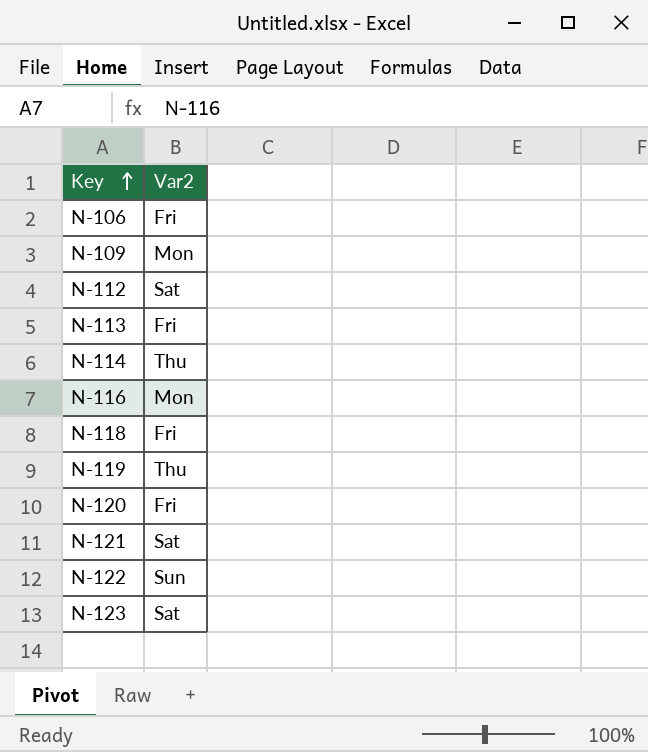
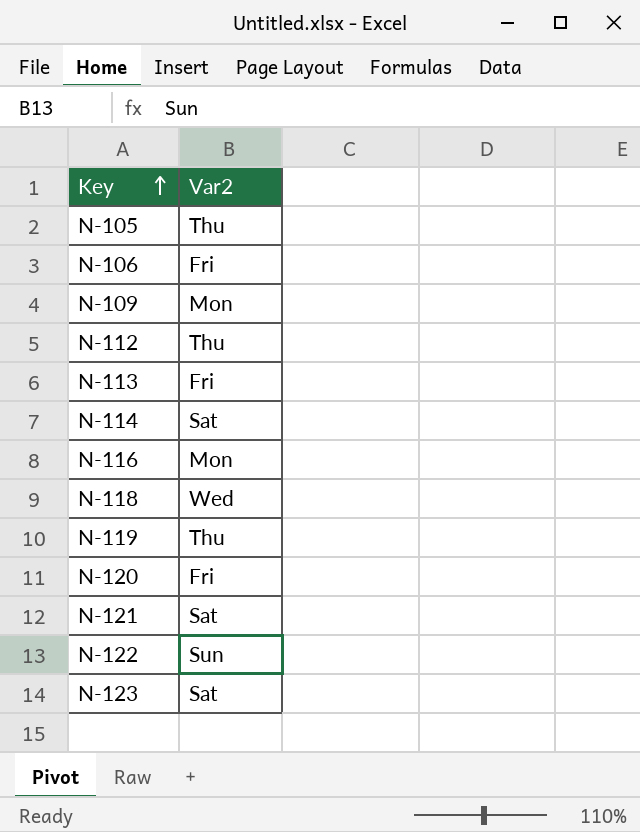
row N-105: none -> Thu
N-112 | Var2: Sat -> Thu
N-114 | Var2: Thu -> Sat
N-118 | Var2: Fri -> Wed

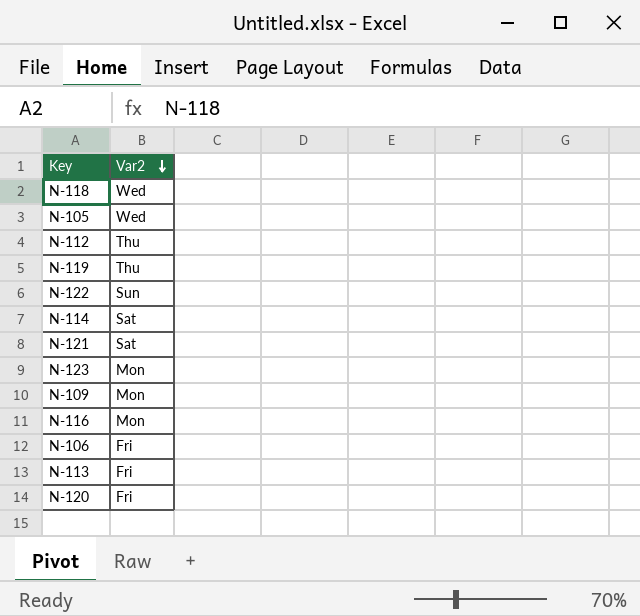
row order: Key ascending -> Var2 descending
N-105 | Var2: Thu -> Wed
N-123 | Var2: Sat -> Mon

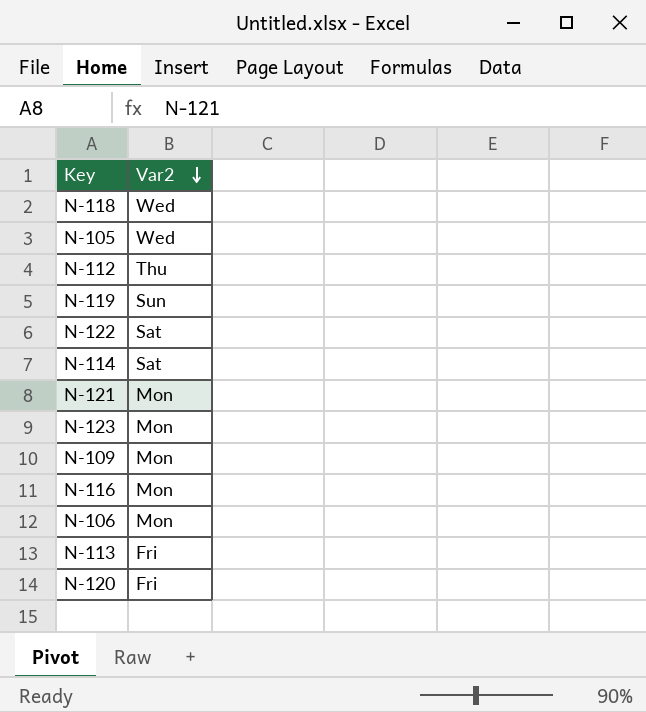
N-119 | Var2: Thu -> Sun
N-122 | Var2: Sun -> Sat
N-121 | Var2: Sat -> Mon
N-106 | Var2: Fri -> Mon

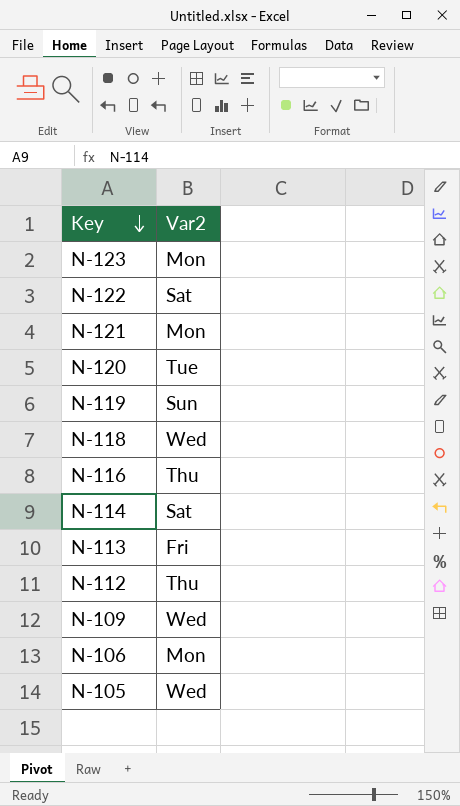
row order: Var2 descending -> Key descending
N-120 | Var2: Fri -> Tue
N-116 | Var2: Mon -> Thu
N-109 | Var2: Mon -> Wed

